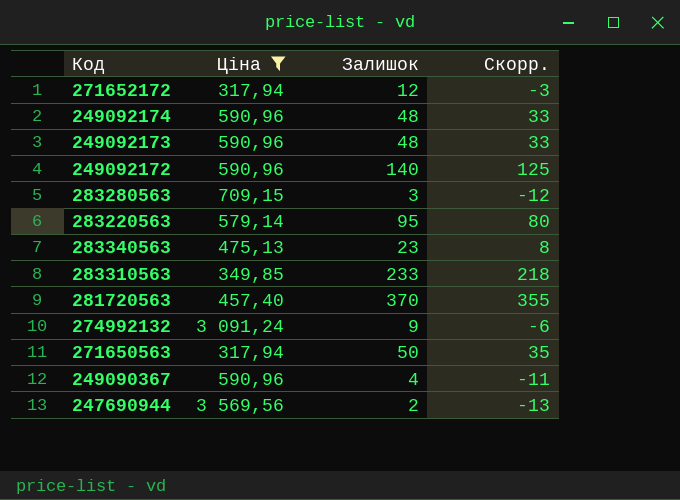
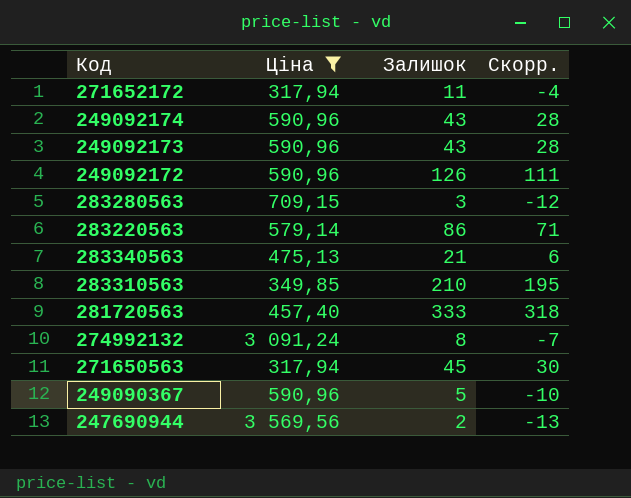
271652172 | Залишок: 12 -> 11
271652172 | Скорр.: -3 -> -4
249092174 | Залишок: 48 -> 43
249092174 | Скорр.: 33 -> 28
249092173 | Залишок: 48 -> 43
249092173 | Скорр.: 33 -> 28
249092172 | Залишок: 140 -> 126
249092172 | Скорр.: 125 -> 111
283220563 | Залишок: 95 -> 86
283220563 | Скорр.: 80 -> 71
283340563 | Залишок: 23 -> 21
283340563 | Скорр.: 8 -> 6
283310563 | Залишок: 233 -> 210
283310563 | Скорр.: 218 -> 195
281720563 | Залишок: 370 -> 333
281720563 | Скорр.: 355 -> 318
274992132 | Залишок: 9 -> 8
274992132 | Скорр.: -6 -> -7
271650563 | Залишок: 50 -> 45
271650563 | Скорр.: 35 -> 30
249090367 | Залишок: 4 -> 5
249090367 | Скорр.: -11 -> -10

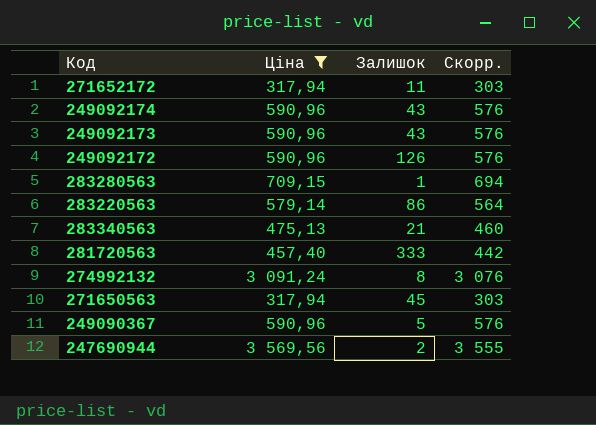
column Скорр. | formula: [Залишок] - 15 -> [Ціна] - 15
row 283310563: 349,85 | 210 | 195 -> none
283280563 | Залишок: 3 -> 1

